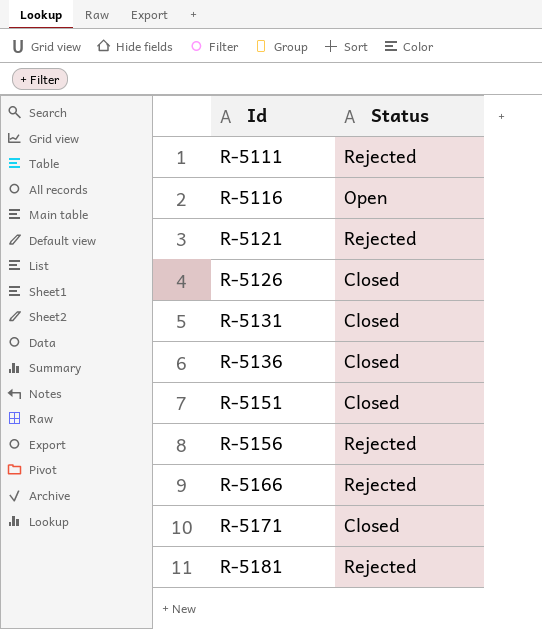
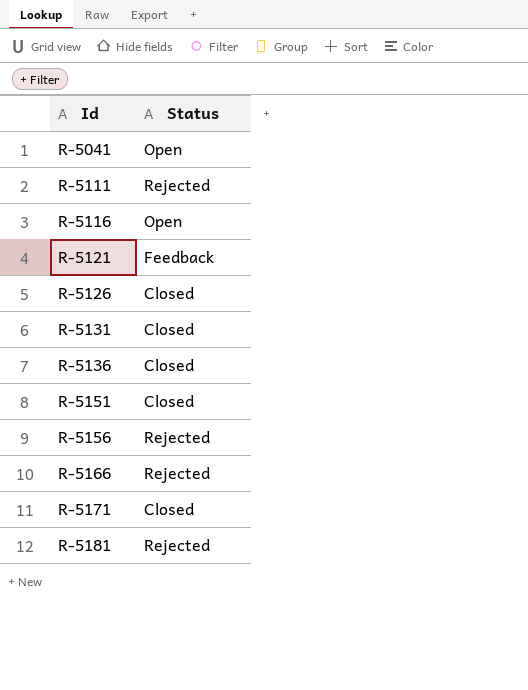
row R-5041: none -> Open
R-5121 | Status: Rejected -> Feedback

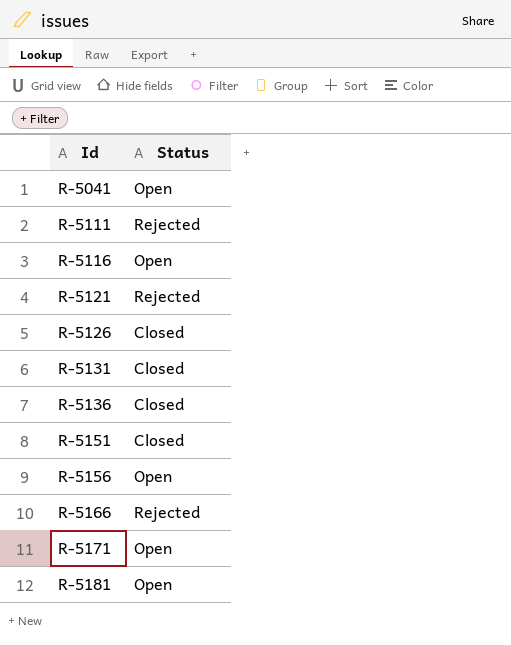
R-5121 | Status: Feedback -> Rejected
R-5156 | Status: Rejected -> Open
R-5171 | Status: Closed -> Open
R-5181 | Status: Rejected -> Open

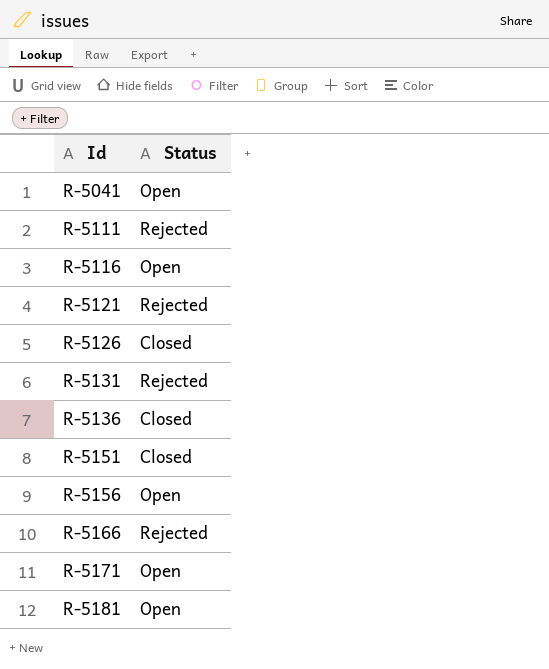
R-5131 | Status: Closed -> Rejected

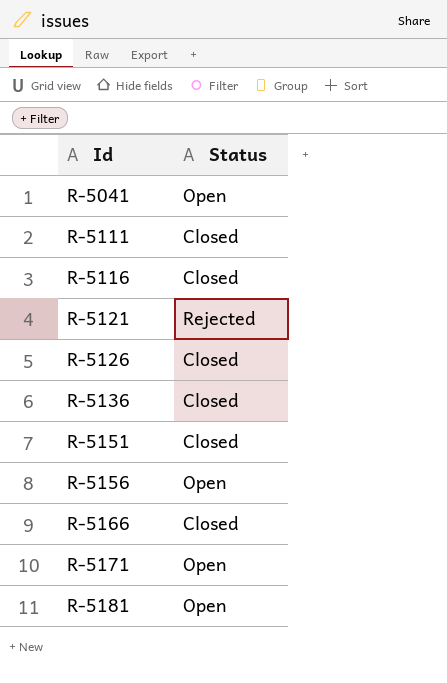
row R-5131: Rejected -> none
R-5111 | Status: Rejected -> Closed
R-5116 | Status: Open -> Closed
R-5166 | Status: Rejected -> Closed

